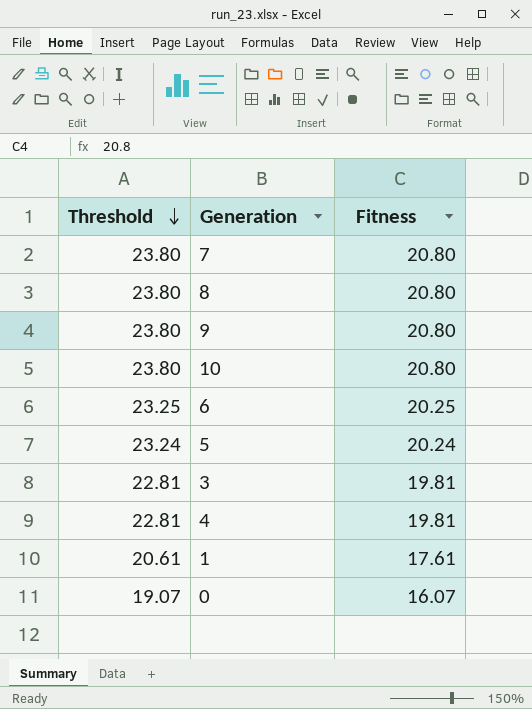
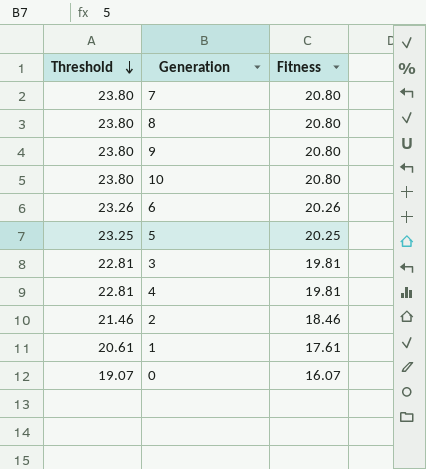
6 | Threshold: 23.25 -> 23.26
6 | Fitness: 20.25 -> 20.26
5 | Threshold: 23.24 -> 23.25
5 | Fitness: 20.24 -> 20.25
row 2: none -> 21.46 | 18.46

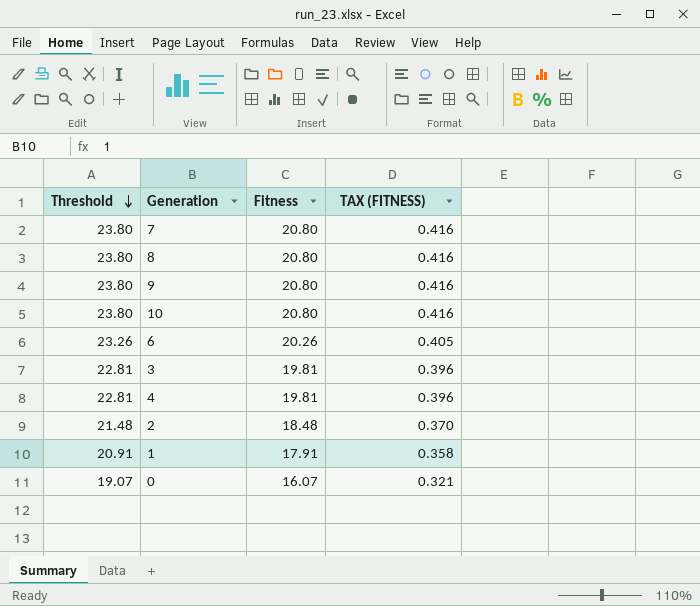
column TAX (FITNESS) | formula: none -> [Fitness] * 0.02
row 5: 23.25 | 20.25 -> none
2 | Threshold: 21.46 -> 21.48
2 | Fitness: 18.46 -> 18.48
1 | Threshold: 20.61 -> 20.91
1 | Fitness: 17.61 -> 17.91

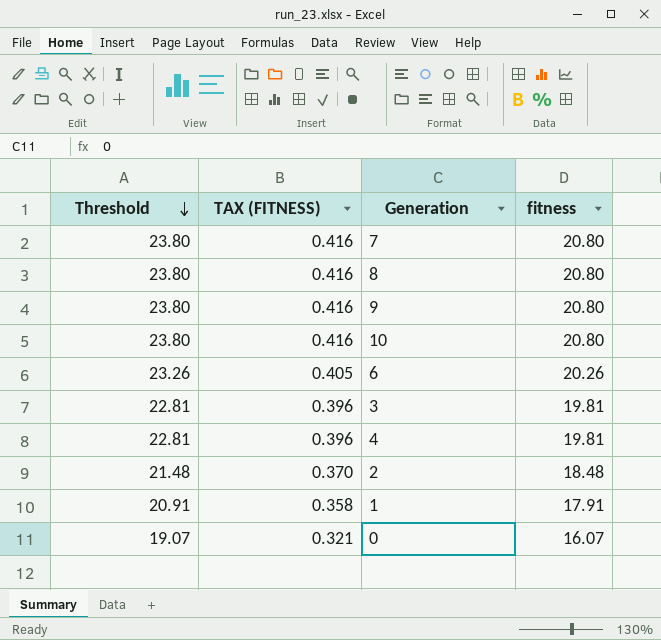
column TAX (FITNESS) | position: 4 -> 2
column name: Fitness -> fitness

